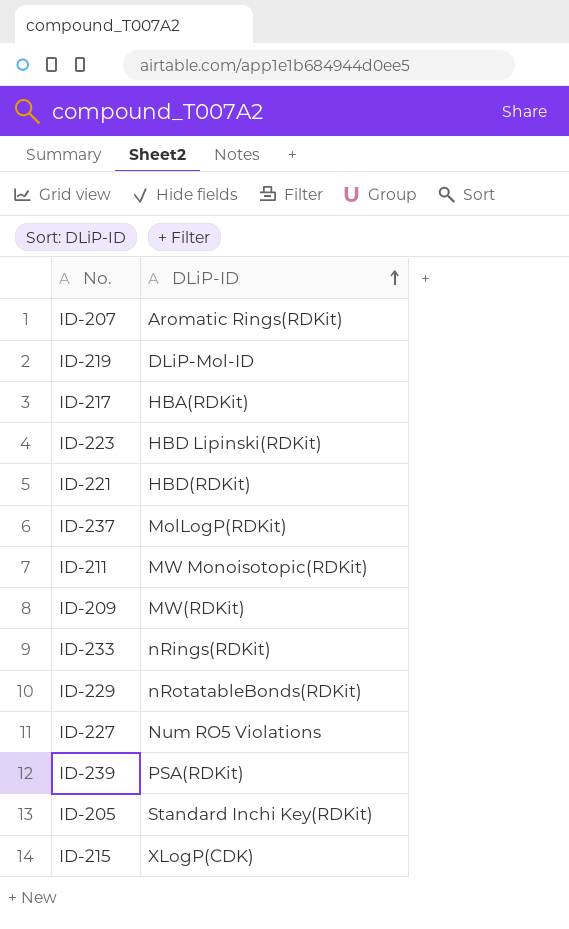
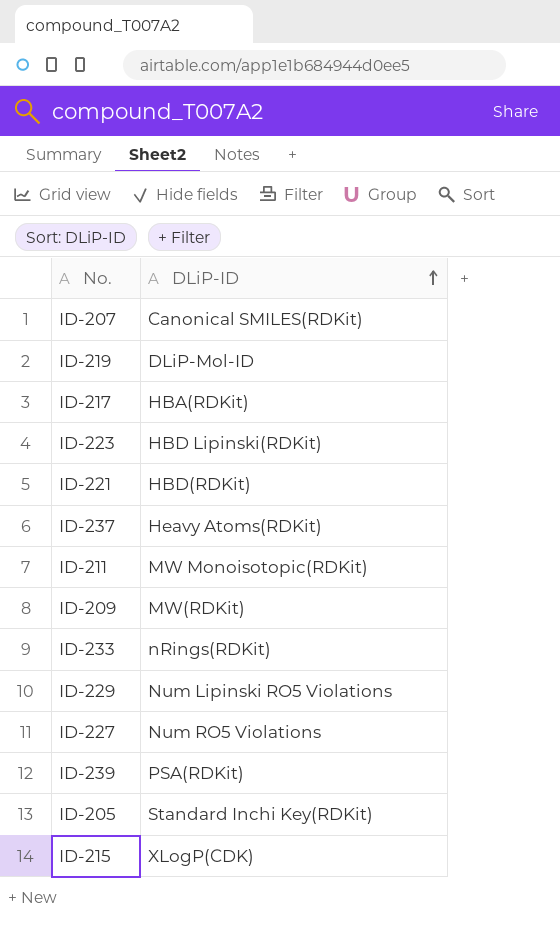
ID-207 | DLiP-ID: Aromatic Rings(RDKit) -> Canonical SMILES(RDKit)
ID-237 | DLiP-ID: MolLogP(RDKit) -> Heavy Atoms(RDKit)
ID-229 | DLiP-ID: nRotatableBonds(RDKit) -> Num Lipinski RO5 Violations

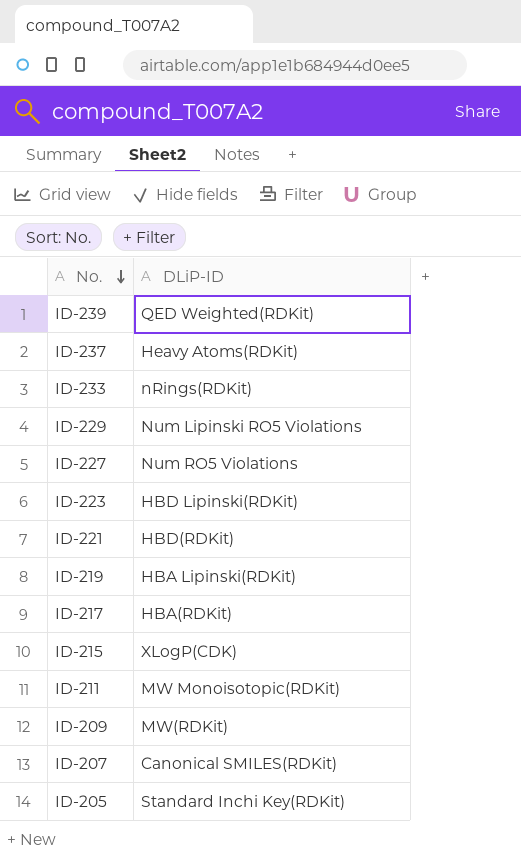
row order: DLiP-ID ascending -> No. descending
ID-239 | DLiP-ID: PSA(RDKit) -> QED Weighted(RDKit)
ID-219 | DLiP-ID: DLiP-Mol-ID -> HBA Lipinski(RDKit)

